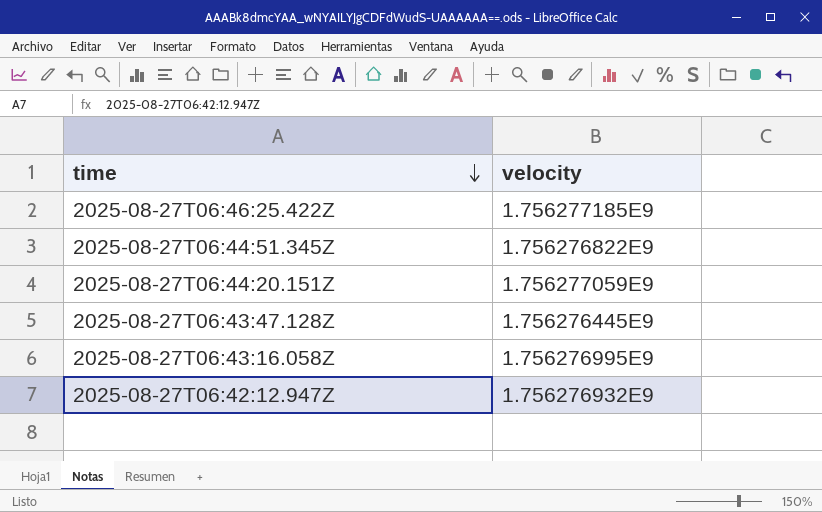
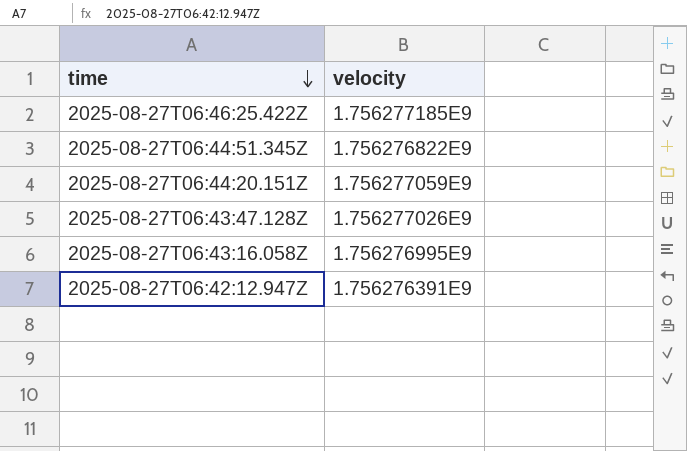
2025-08-27T06:43:47.128Z | velocity: 1.756276445E9 -> 1.756277026E9
2025-08-27T06:42:12.947Z | velocity: 1.756276932E9 -> 1.756276391E9

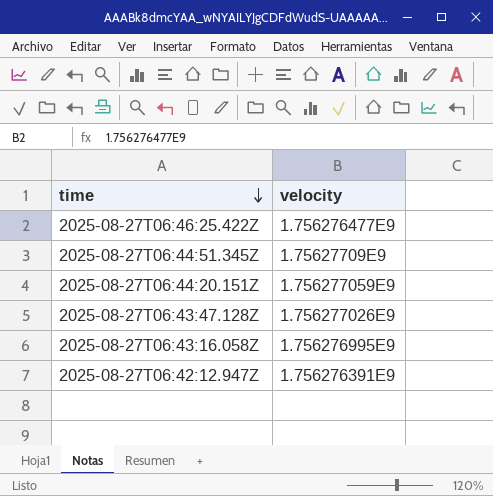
2025-08-27T06:46:25.422Z | velocity: 1.756277185E9 -> 1.756276477E9
2025-08-27T06:44:51.345Z | velocity: 1.756276822E9 -> 1.75627709E9

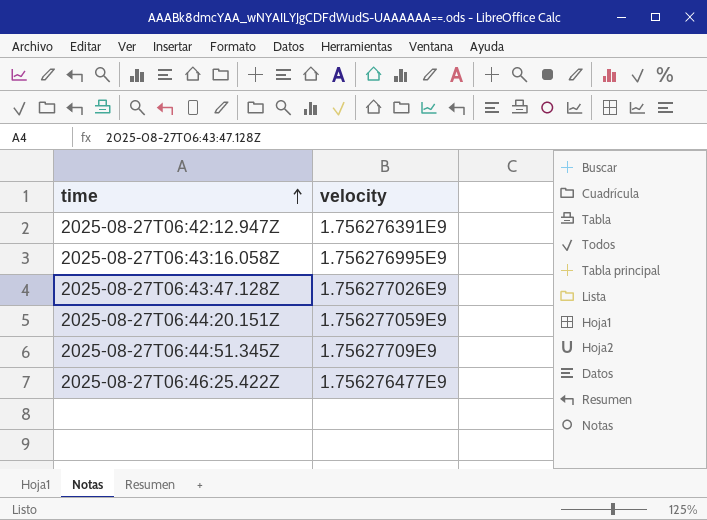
row order: time descending -> time ascending

